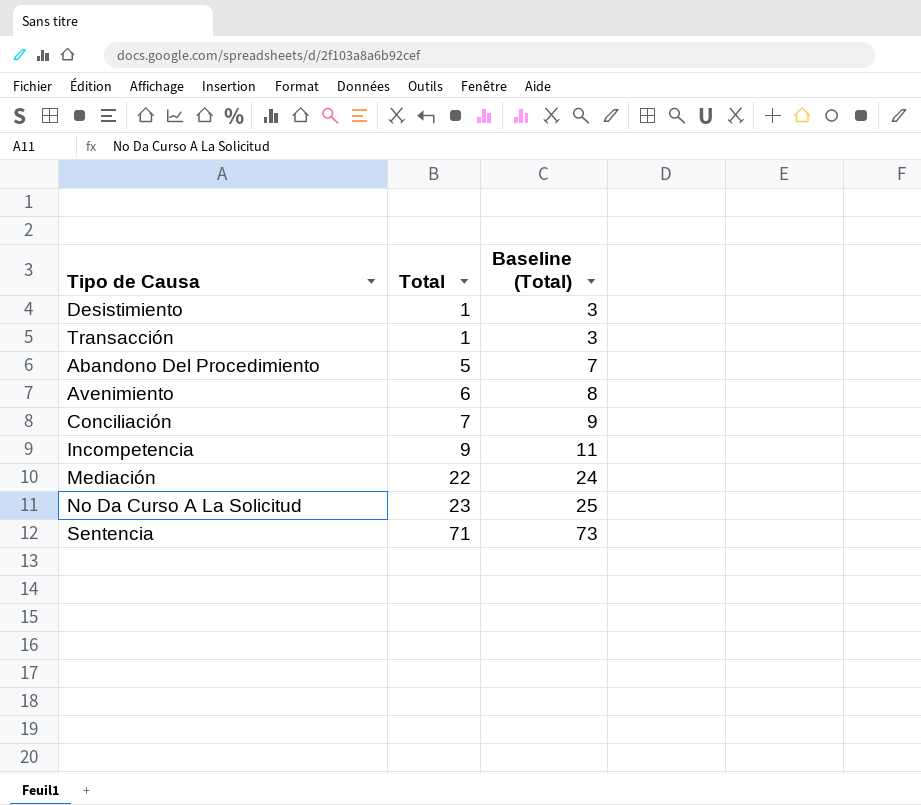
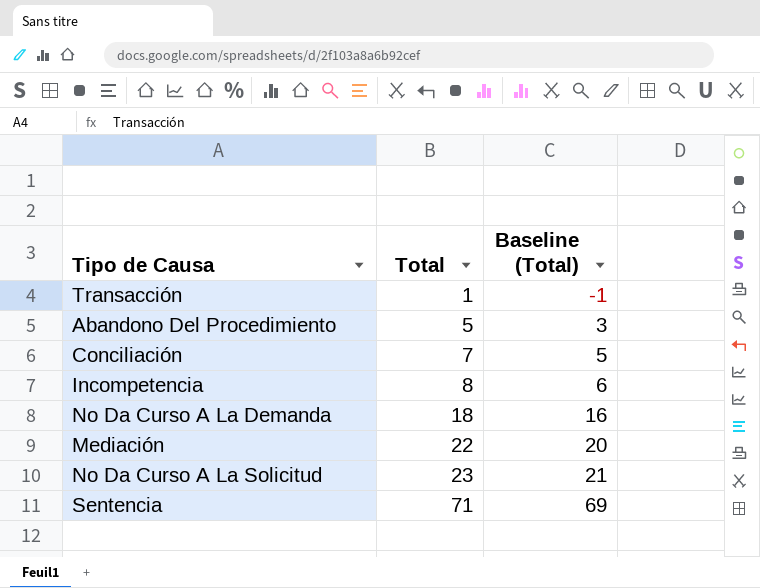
column Baseline (Total) | formula: [Total] + 2 -> [Total] - 2
row Desistimiento: 1 | 3 -> none
row Avenimiento: 6 | 8 -> none
Incompetencia | Total: 9 -> 8
row No Da Curso A La Demanda: none -> 18 | 16

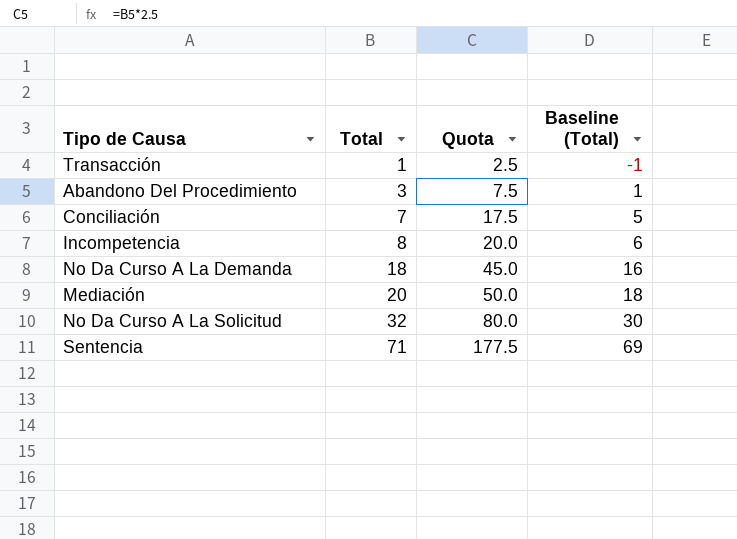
column Quota | formula: none -> [Total] * 2.5
Abandono Del Procedimiento | Total: 5 -> 3
Abandono Del Procedimiento | Baseline (Total): 3 -> 1
Mediación | Total: 22 -> 20
Mediación | Baseline (Total): 20 -> 18
No Da Curso A La Solicitud | Total: 23 -> 32
No Da Curso A La Solicitud | Baseline (Total): 21 -> 30

